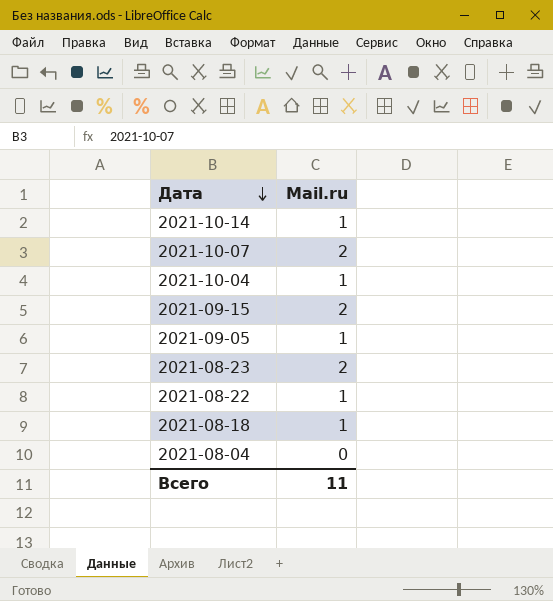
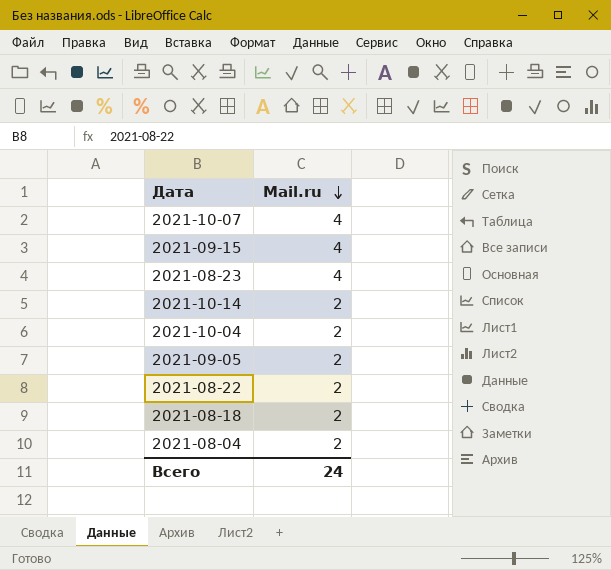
row order: Дата descending -> Mail.ru descending
2021-10-07 | Mail.ru: 2 -> 4
2021-09-15 | Mail.ru: 2 -> 4
2021-08-23 | Mail.ru: 2 -> 4
2021-10-14 | Mail.ru: 1 -> 2
2021-10-04 | Mail.ru: 1 -> 2
2021-09-05 | Mail.ru: 1 -> 2
2021-08-22 | Mail.ru: 1 -> 2
2021-08-18 | Mail.ru: 1 -> 2
2021-08-04 | Mail.ru: 0 -> 2
Всего | Mail.ru: 11 -> 24

